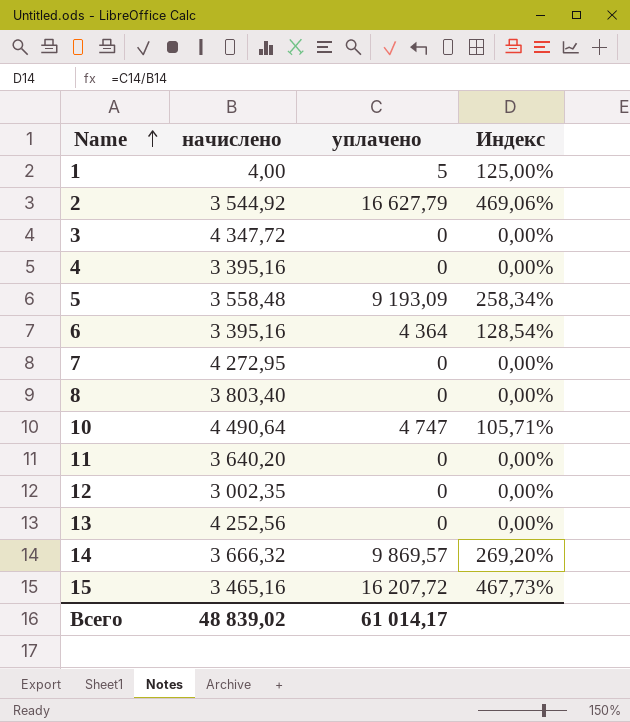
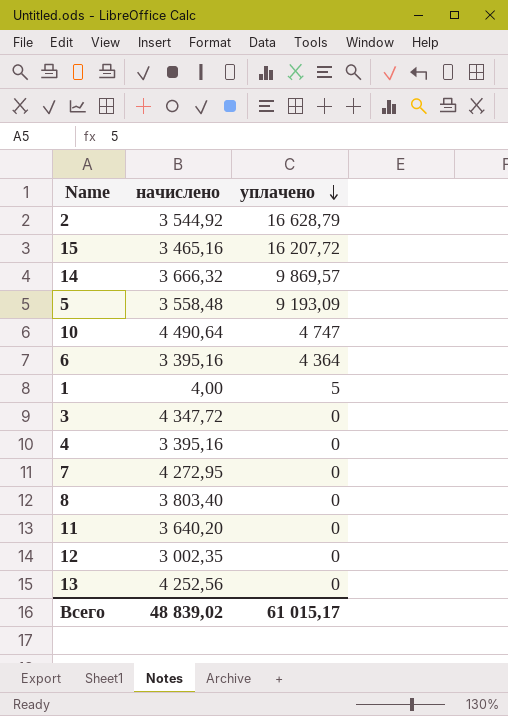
row order: Name ascending -> уплачено descending
column Индекс | formula: [уплачено] / [начислено] -> none
2 | уплачено: 16 627,79 -> 16 628,79
Всего | уплачено: 61 014,17 -> 61 015,17

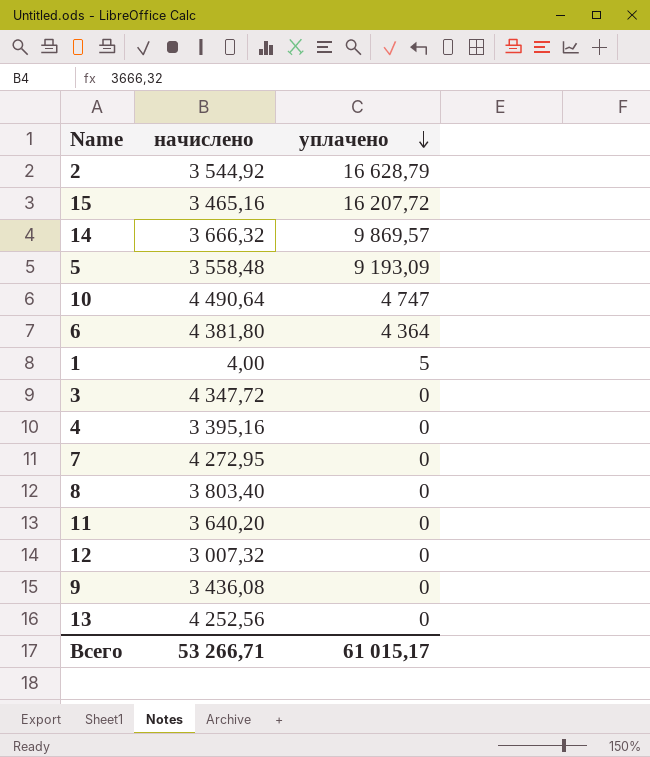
6 | начислено: 3 395,16 -> 4 381,80
12 | начислено: 3 002,35 -> 3 007,32
row 9: none -> 3 436,08 | 0
Всего | начислено: 48 839,02 -> 53 266,71

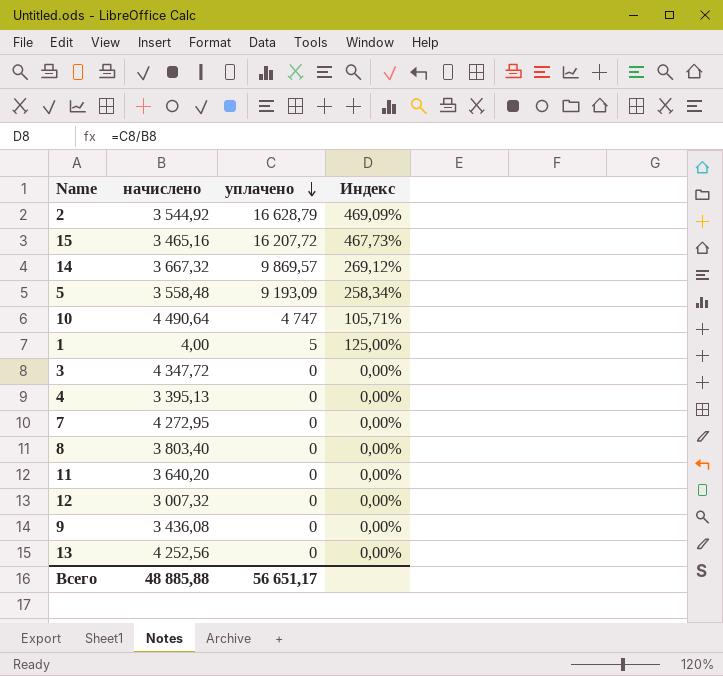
column Индекс | formula: none -> [уплачено] / [начислено]
row 6: 4 381,80 | 4 364 -> none
14 | начислено: 3 666,32 -> 3 667,32
4 | начислено: 3 395,16 -> 3 395,13
Всего | начислено: 53 266,71 -> 48 885,88
Всего | уплачено: 61 015,17 -> 56 651,17

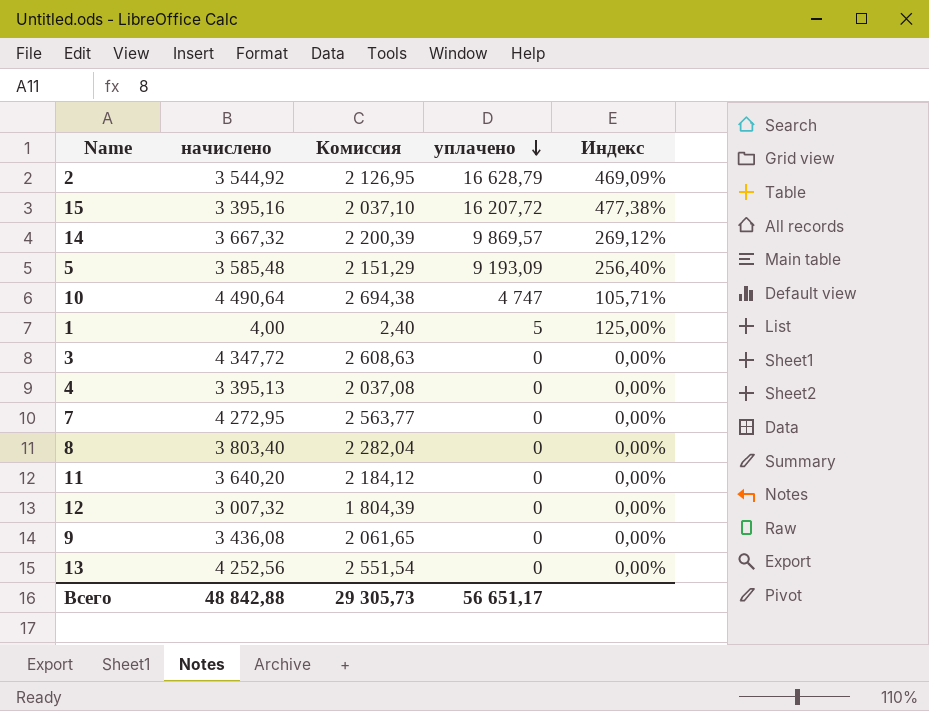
column Комиссия | formula: none -> [начислено] * 0,6
15 | начислено: 3 465,16 -> 3 395,16
15 | Индекс: 467,73% -> 477,38%
5 | начислено: 3 558,48 -> 3 585,48
5 | Индекс: 258,34% -> 256,40%
Всего | начислено: 48 885,88 -> 48 842,88

